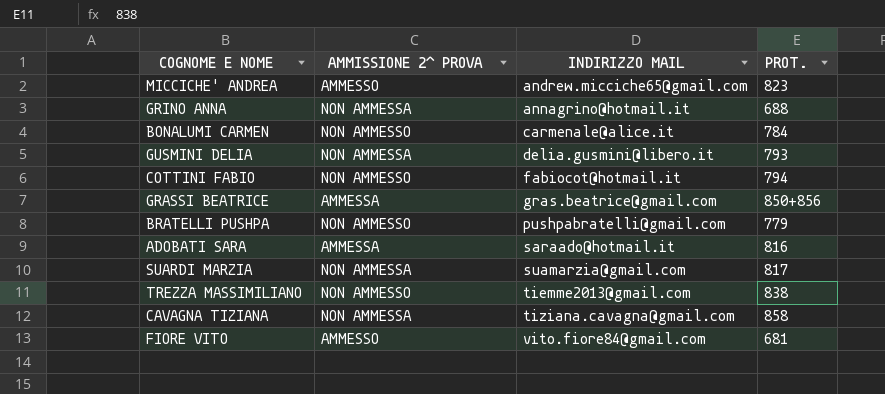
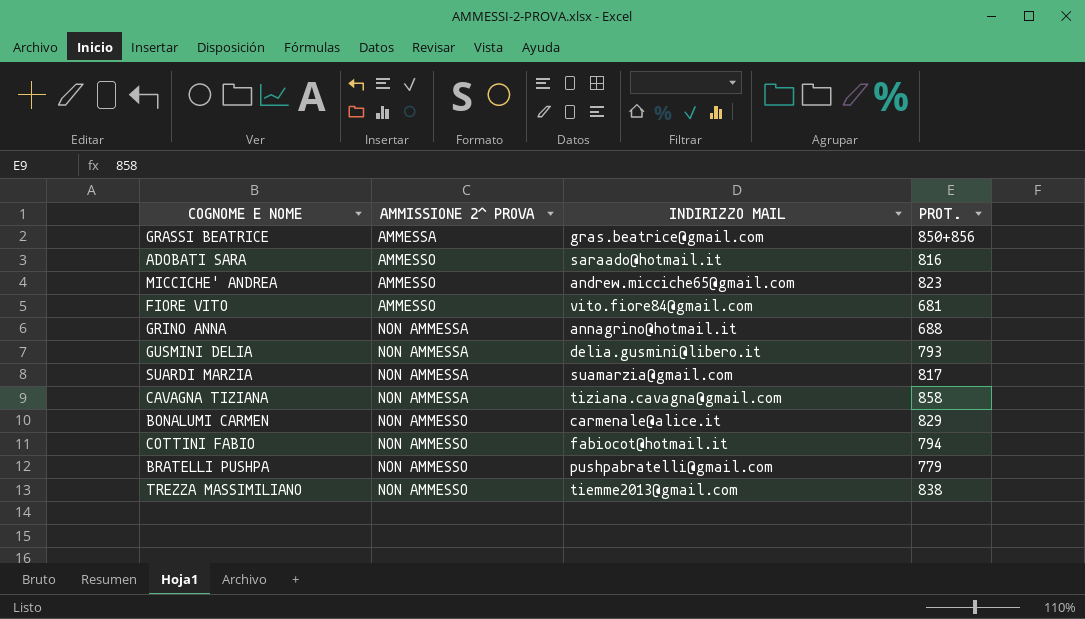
row order: INDIRIZZO MAIL ascending -> AMMISSIONE 2^ PROVA ascending
ADOBATI SARA | AMMISSIONE 2^ PROVA: AMMESSA -> AMMESSO
BONALUMI CARMEN | PROT.: 784 -> 829

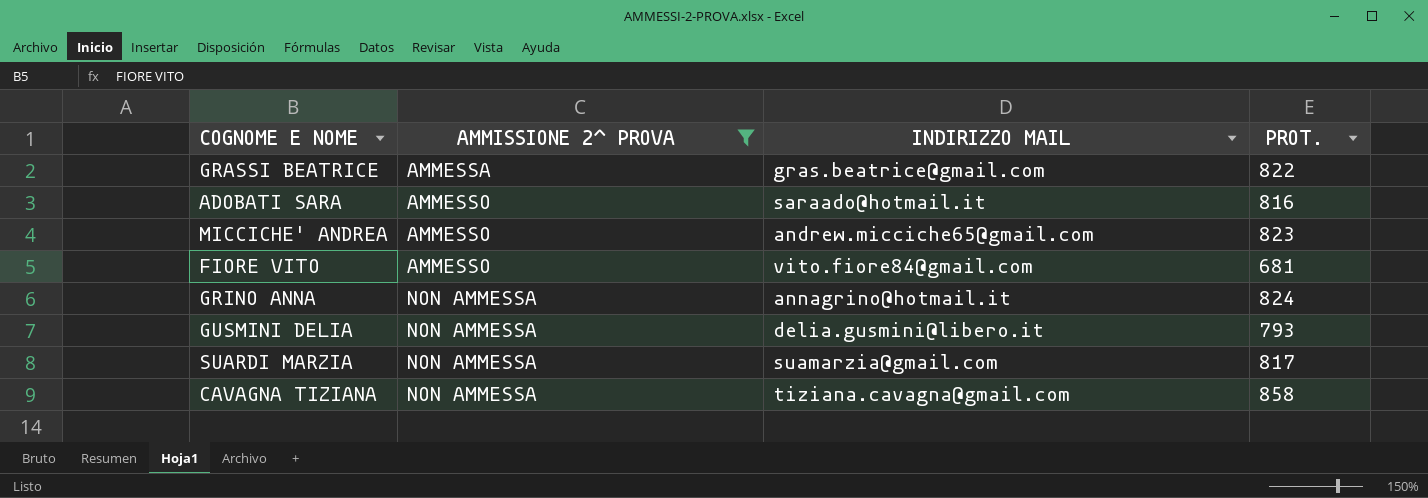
filter: none -> AMMISSIONE 2^ PROVA != NON AMMESSO
GRASSI BEATRICE | PROT.: 850+856 -> 822
GRINO ANNA | PROT.: 688 -> 824

